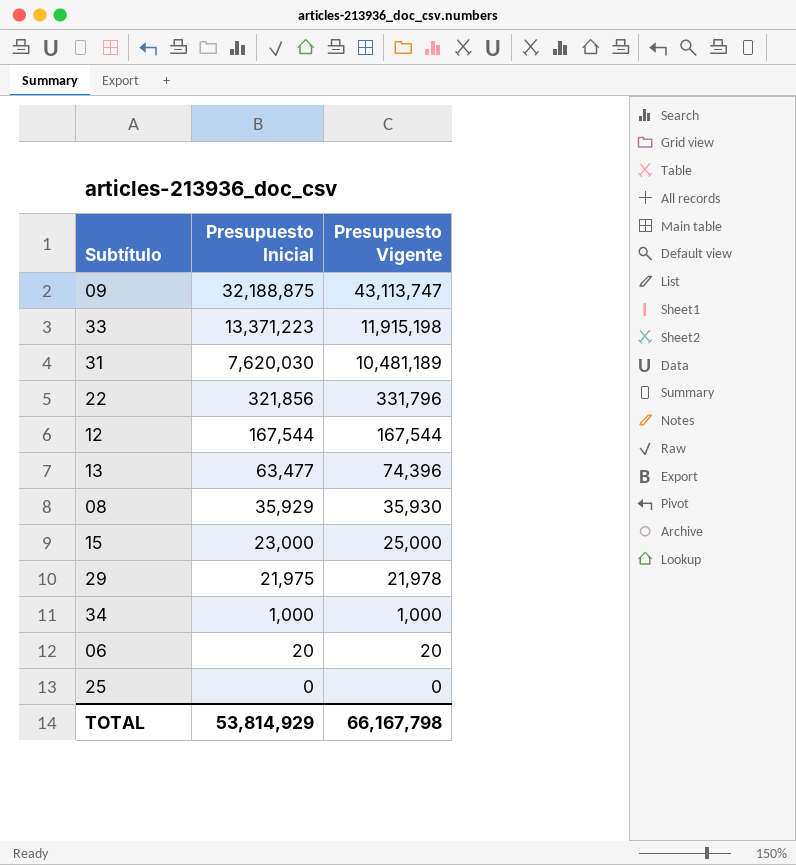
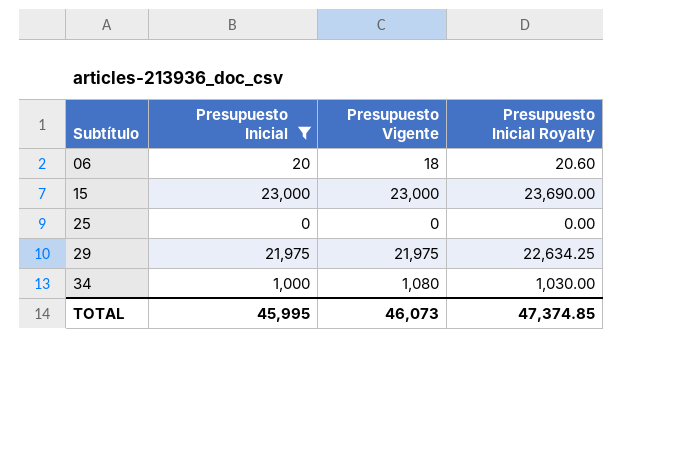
filter: none -> Presupuesto Inicial <= 23,000
row order: Presupuesto Inicial descending -> Subtítulo ascending
column Presupuesto Inicial Royalty | formula: none -> [Presupuesto Inicial] * 1.03
06 | Presupuesto Vigente: 20 -> 18
15 | Presupuesto Vigente: 25,000 -> 23,000
29 | Presupuesto Vigente: 21,978 -> 21,975
34 | Presupuesto Vigente: 1,000 -> 1,080
TOTAL | Presupuesto Inicial: 53,814,929 -> 45,995
TOTAL | Presupuesto Vigente: 66,167,798 -> 46,073

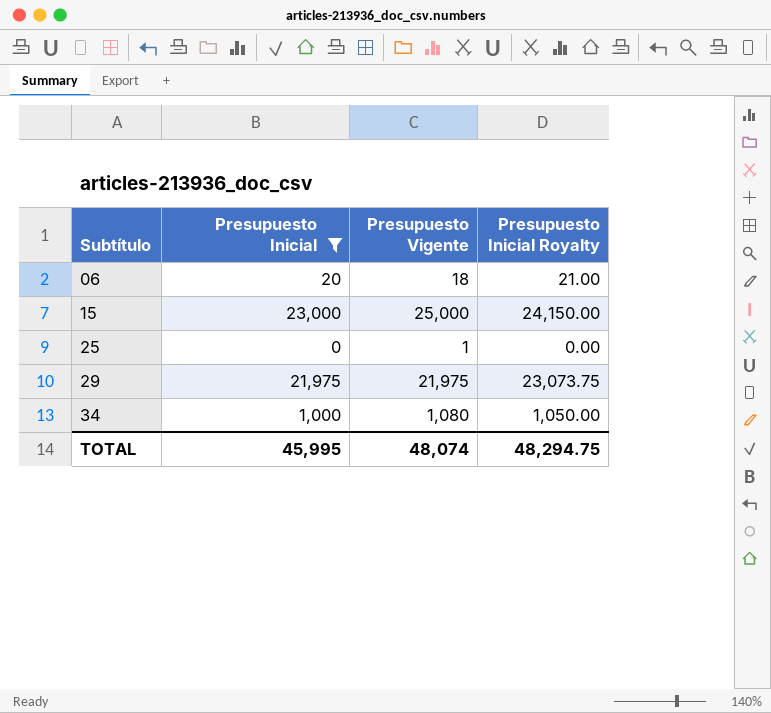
column Presupuesto Inicial Royalty | formula: [Presupuesto Inicial] * 1.03 -> [Presupuesto Inicial] * 1.05
15 | Presupuesto Vigente: 23,000 -> 25,000
25 | Presupuesto Vigente: 0 -> 1
TOTAL | Presupuesto Vigente: 46,073 -> 48,074
TOTAL | Presupuesto Inicial Royalty: 47,374.85 -> 48,294.75

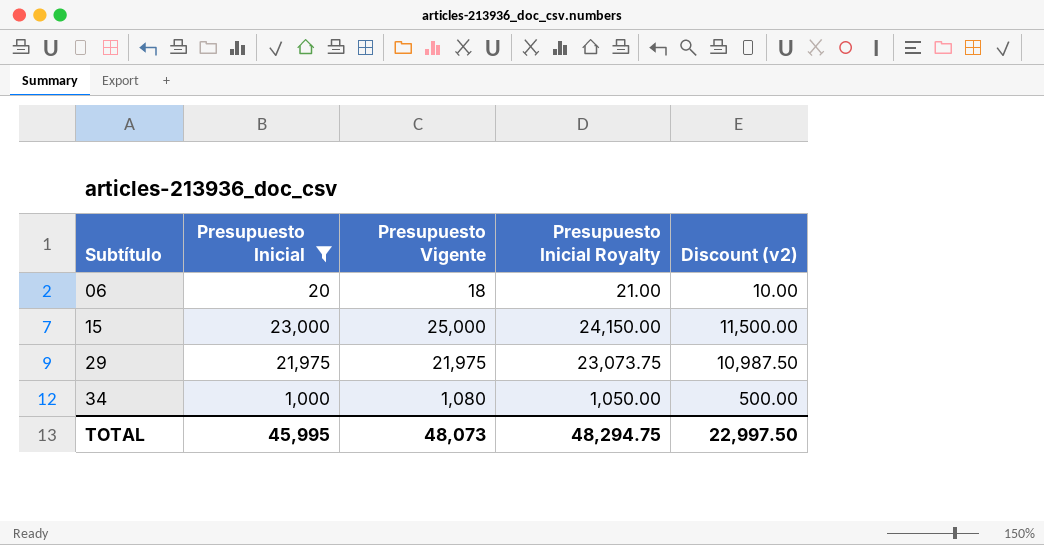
column Discount (v2) | formula: none -> [Presupuesto Inicial] * 0.5
row 25: 0 | 1 | 0.00 -> none
TOTAL | Presupuesto Vigente: 48,074 -> 48,073

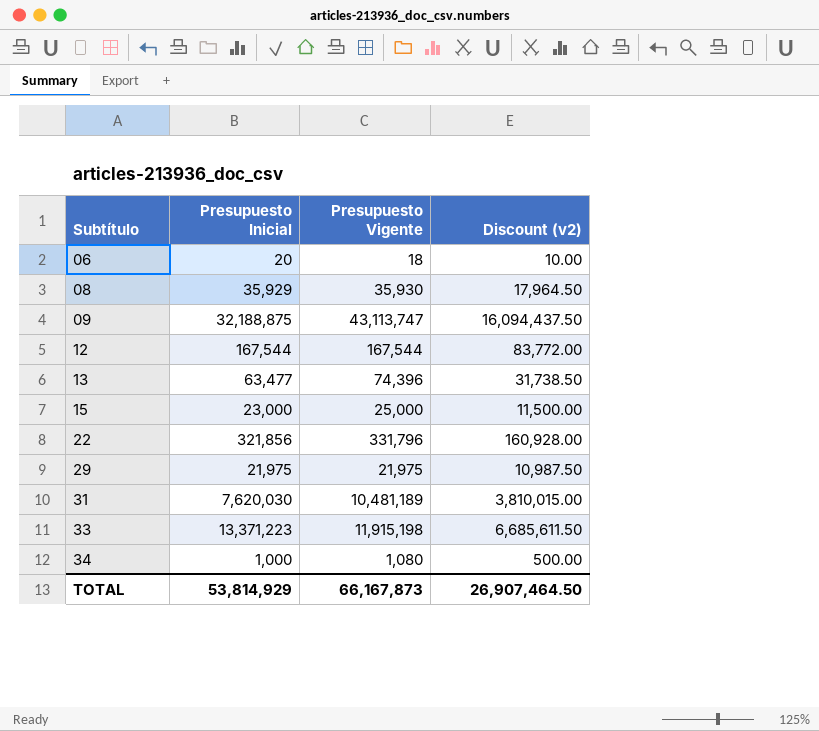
filter: Presupuesto Inicial <= 23,000 -> none
column Presupuesto Inicial Royalty | formula: [Presupuesto Inicial] * 1.05 -> none
TOTAL | Presupuesto Inicial: 45,995 -> 53,814,929
TOTAL | Presupuesto Vigente: 48,073 -> 66,167,873
TOTAL | Discount (v2): 22,997.50 -> 26,907,464.50

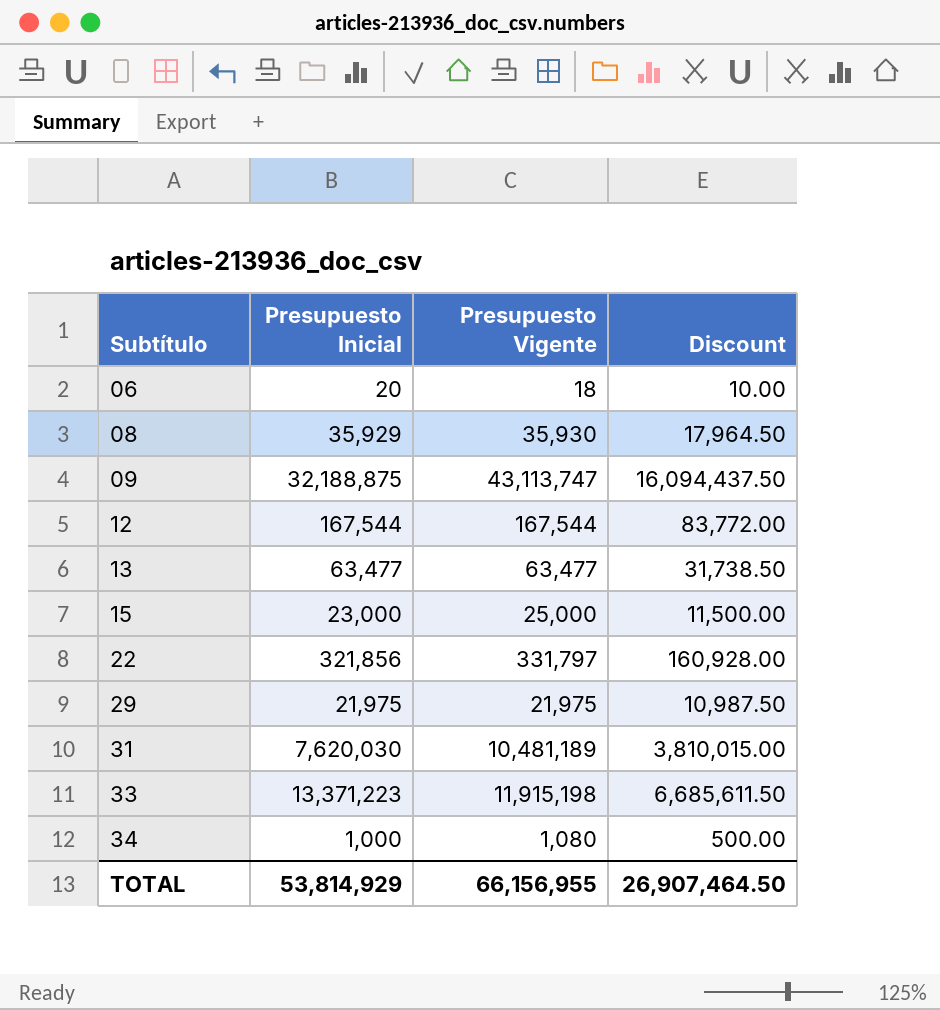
column name: Discount (v2) -> Discount
13 | Presupuesto Vigente: 74,396 -> 63,477
22 | Presupuesto Vigente: 331,796 -> 331,797
TOTAL | Presupuesto Vigente: 66,167,873 -> 66,156,955

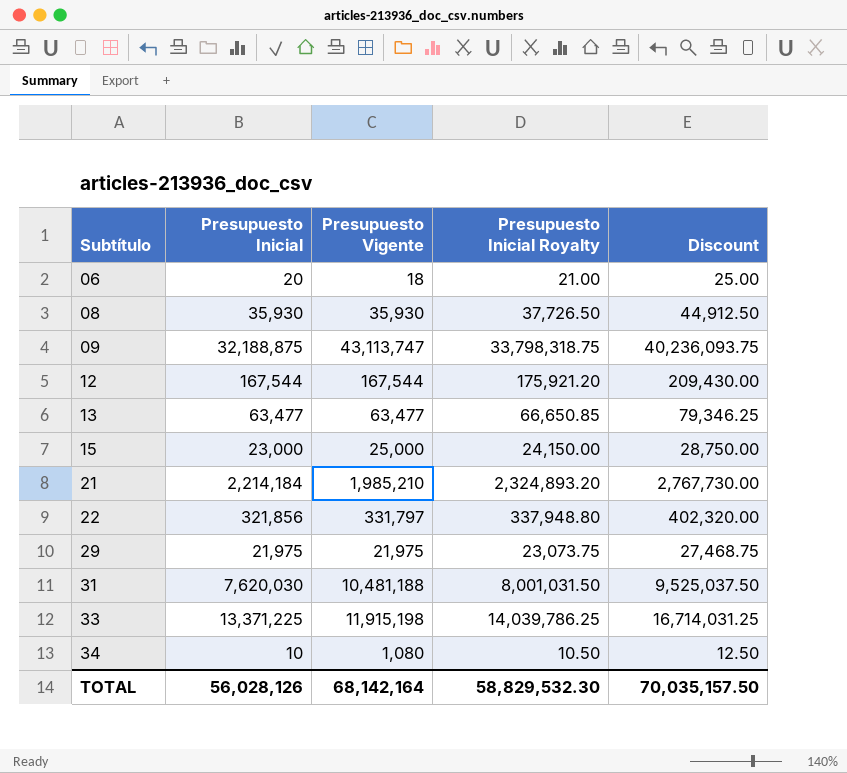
column Presupuesto Inicial Royalty | formula: none -> [Presupuesto Inicial] * 1.05
column Discount | formula: [Presupuesto Inicial] * 0.5 -> [Presupuesto Inicial] * 1.25
08 | Presupuesto Inicial: 35,929 -> 35,930
row 21: none -> 2,214,184 | 1,985,210 | 2,324,893.20 | 2,767,730.00
31 | Presupuesto Vigente: 10,481,189 -> 10,481,188
33 | Presupuesto Inicial: 13,371,223 -> 13,371,225
34 | Presupuesto Inicial: 1,000 -> 10
TOTAL | Presupuesto Inicial: 53,814,929 -> 56,028,126
TOTAL | Presupuesto Vigente: 66,156,955 -> 68,142,164
TOTAL | Discount: 26,907,464.50 -> 70,035,157.50

